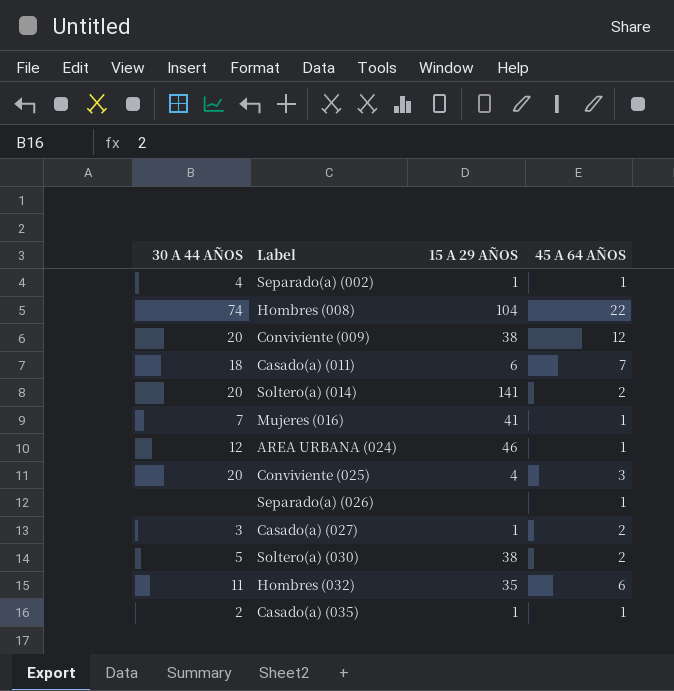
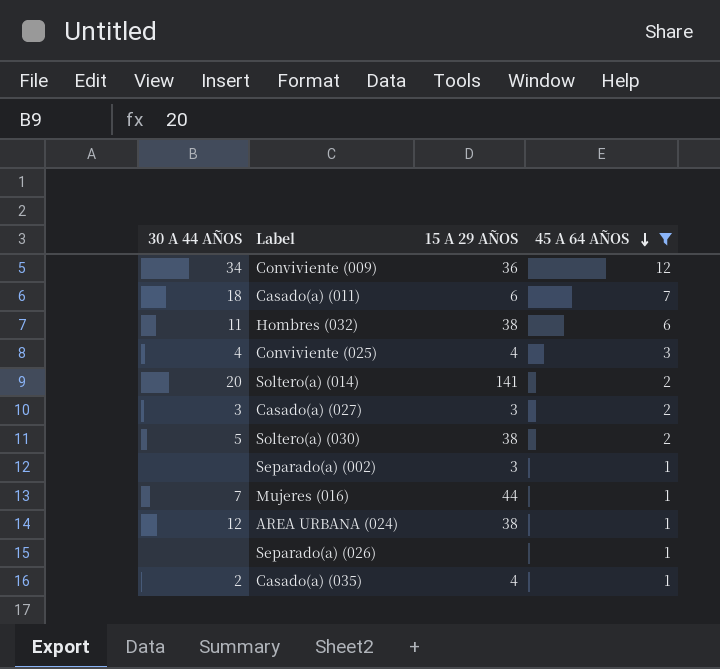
filter: none -> 45 A 64 AÑOS != 22
row order: none -> 45 A 64 AÑOS descending
Conviviente (009) | 30 A 44 AÑOS: 20 -> 34
Conviviente (009) | 15 A 29 AÑOS: 38 -> 36
Hombres (032) | 15 A 29 AÑOS: 35 -> 38
Conviviente (025) | 30 A 44 AÑOS: 20 -> 4
Casado(a) (027) | 15 A 29 AÑOS: 1 -> 3
Separado(a) (002) | 30 A 44 AÑOS: 4 -> none
Separado(a) (002) | 15 A 29 AÑOS: 1 -> 3
Mujeres (016) | 15 A 29 AÑOS: 41 -> 44
AREA URBANA (024) | 15 A 29 AÑOS: 46 -> 38
Casado(a) (035) | 15 A 29 AÑOS: 1 -> 4

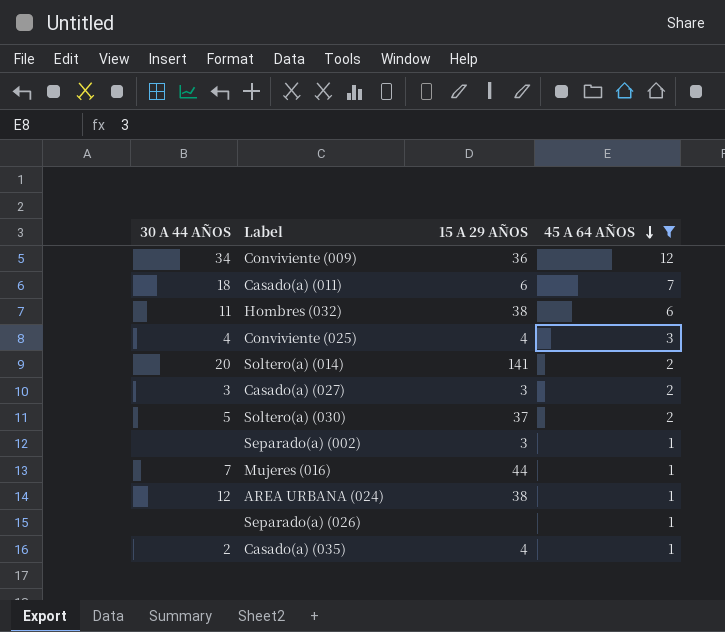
Soltero(a) (030) | 15 A 29 AÑOS: 38 -> 37

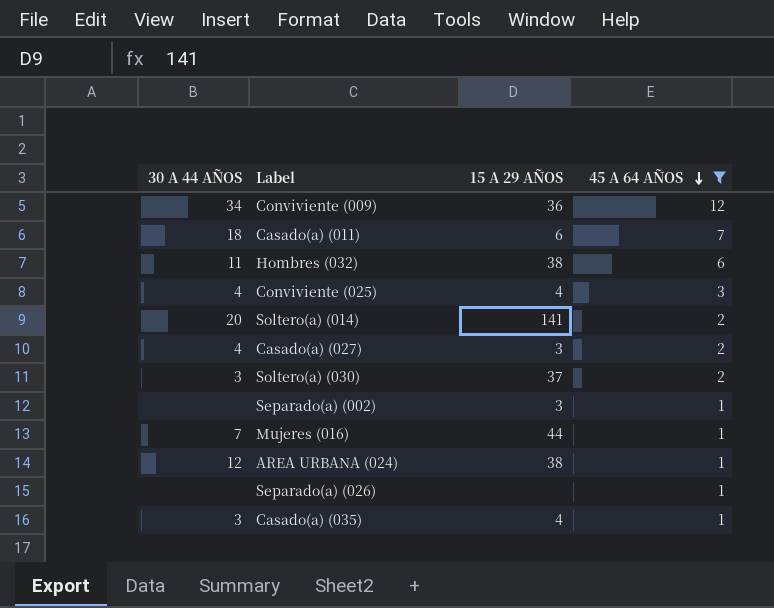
Casado(a) (027) | 30 A 44 AÑOS: 3 -> 4
Soltero(a) (030) | 30 A 44 AÑOS: 5 -> 3
Casado(a) (035) | 30 A 44 AÑOS: 2 -> 3

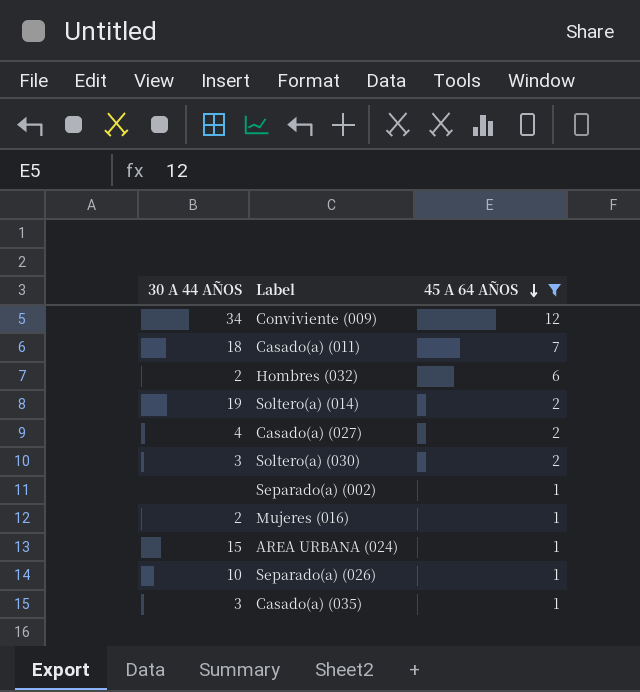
column 15 A 29 AÑOS | position: 3 -> none
row Conviviente (025): 4 | 4 | 3 -> none
Hombres (032) | 30 A 44 AÑOS: 11 -> 2
Soltero(a) (014) | 30 A 44 AÑOS: 20 -> 19
Mujeres (016) | 30 A 44 AÑOS: 7 -> 2
AREA URBANA (024) | 30 A 44 AÑOS: 12 -> 15
Separado(a) (026) | 30 A 44 AÑOS: none -> 10

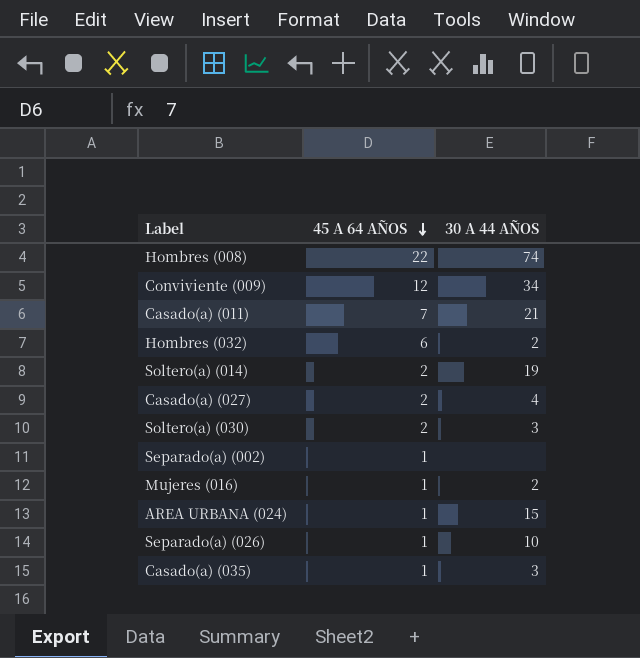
filter: 45 A 64 AÑOS != 22 -> none
column 30 A 44 AÑOS | position: 1 -> 3
Casado(a) (011) | 30 A 44 AÑOS: 18 -> 21

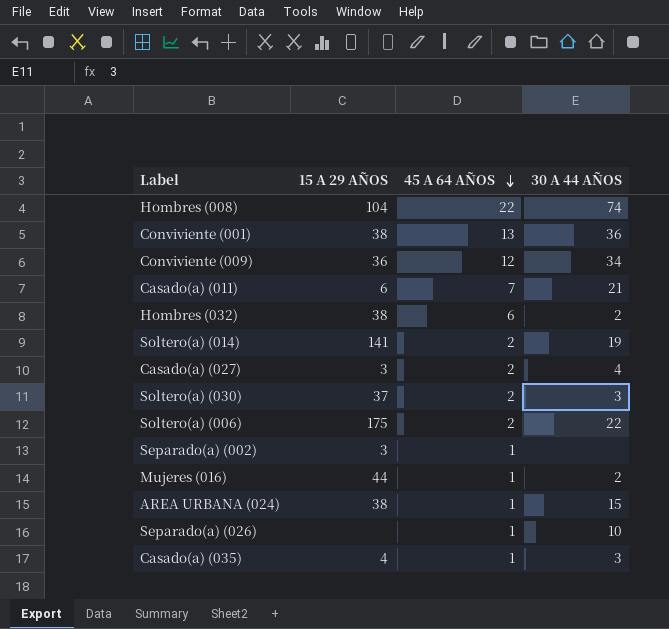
column 15 A 29 AÑOS | position: none -> 2
row Conviviente (001): none -> 38 | 13 | 36
row Soltero(a) (006): none -> 175 | 2 | 22

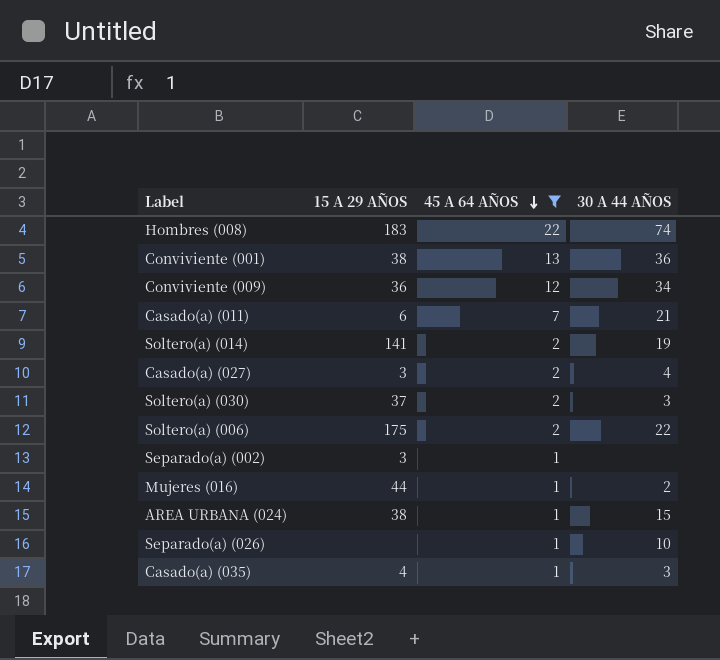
filter: none -> 45 A 64 AÑOS != 6
Hombres (008) | 15 A 29 AÑOS: 104 -> 183

